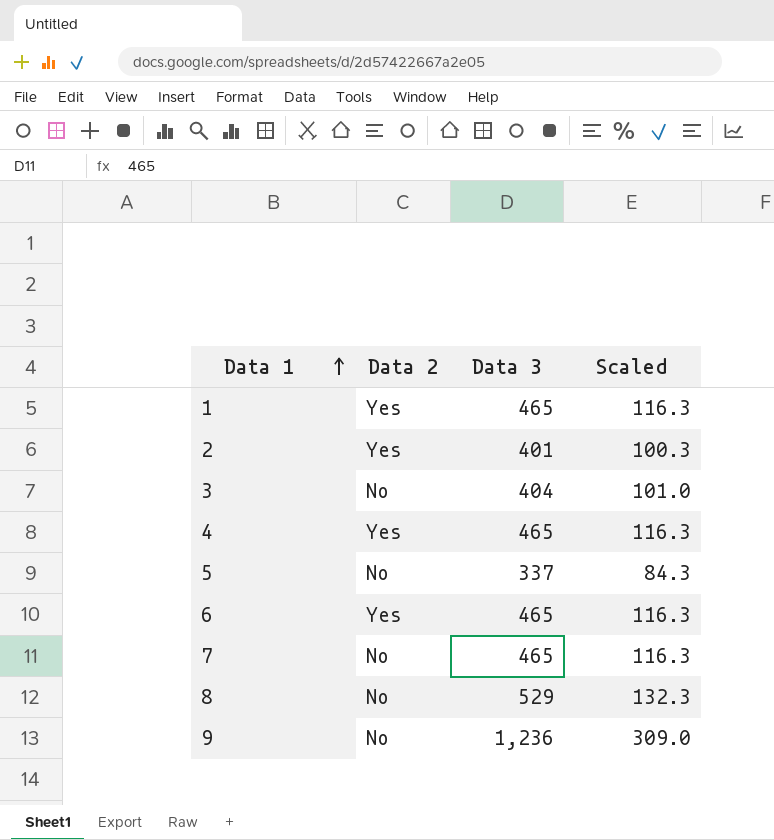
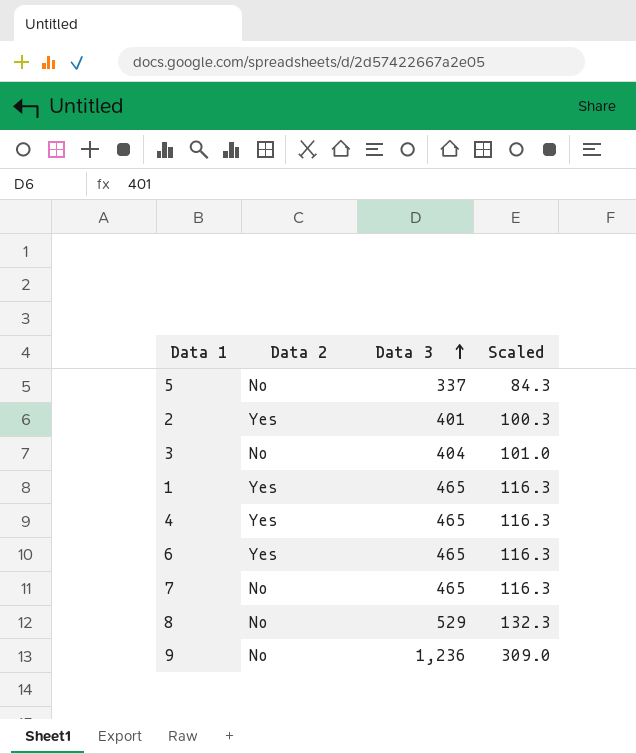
row order: Data 1 ascending -> Data 3 ascending

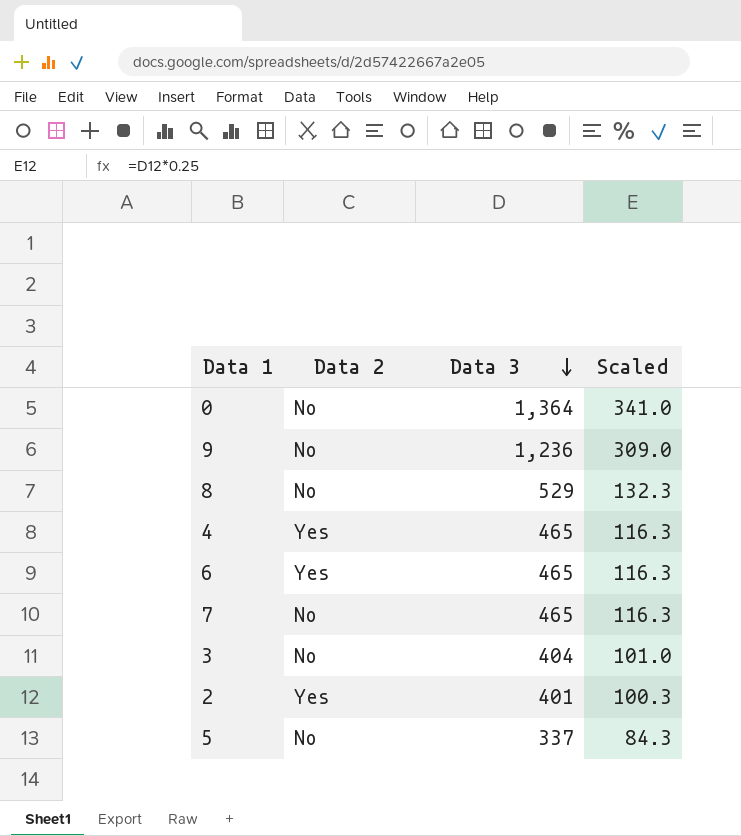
row order: Data 3 ascending -> Data 3 descending
row 1: Yes | 465 | 116.3 -> none
row 0: none -> No | 1,364 | 341.0

